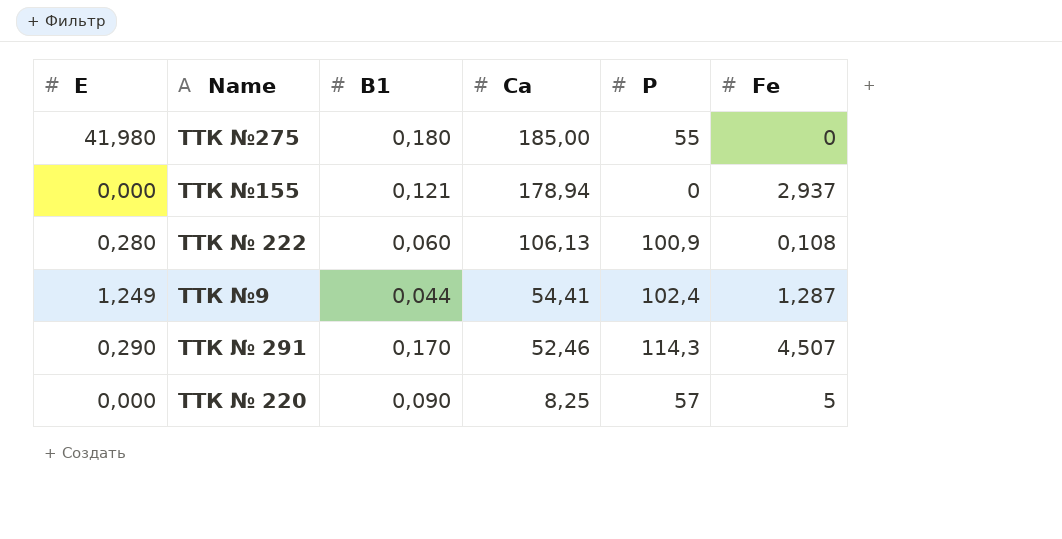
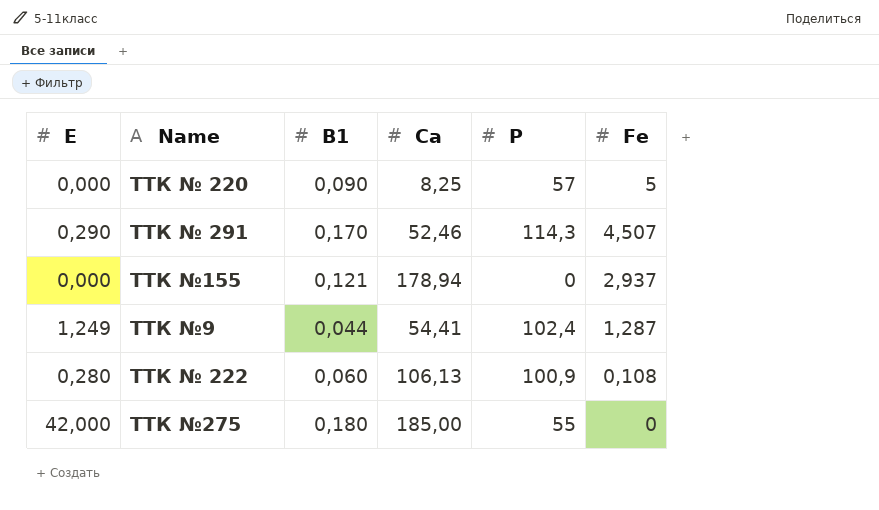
row order: Са descending -> Fe descending
ТТК №275 | Е: 41,980 -> 42,000

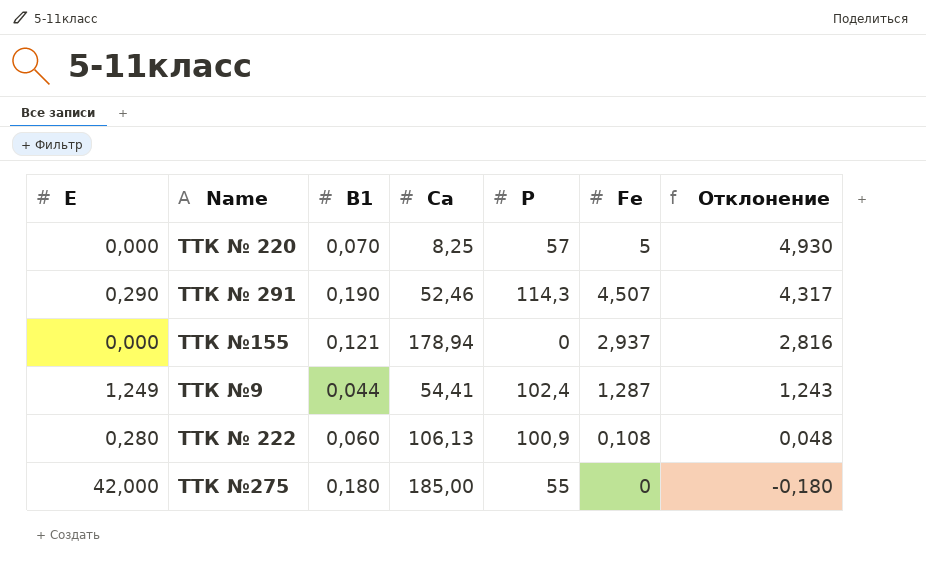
column Отклонение | formula: none -> [Fe] - [В1]
ТТК № 220 | В1: 0,090 -> 0,070
ТТК № 291 | В1: 0,170 -> 0,190

